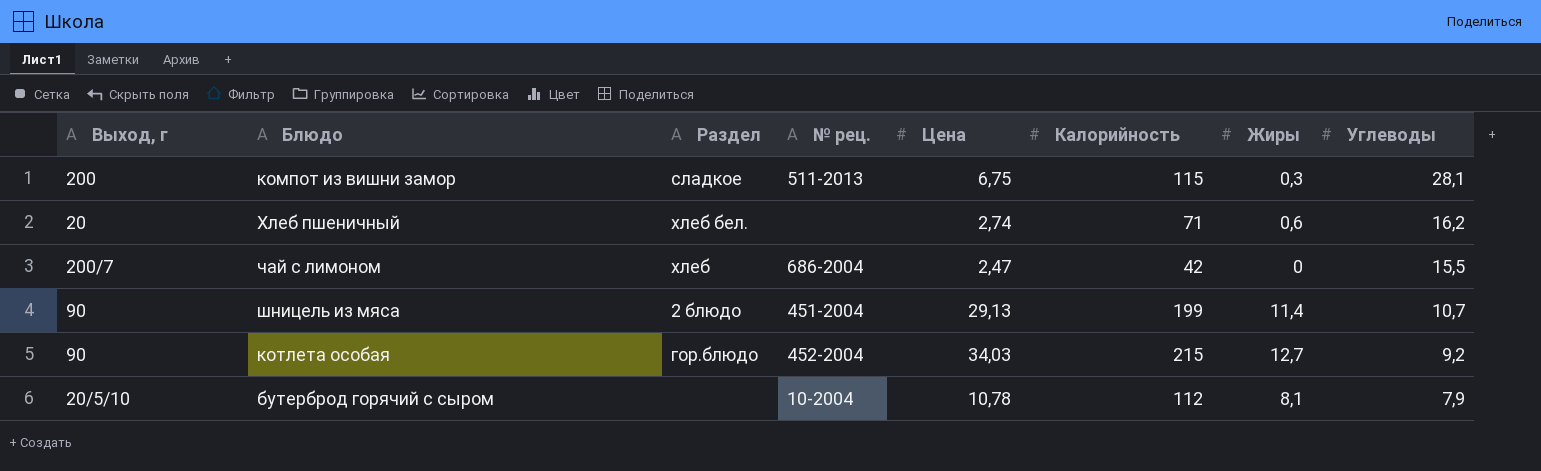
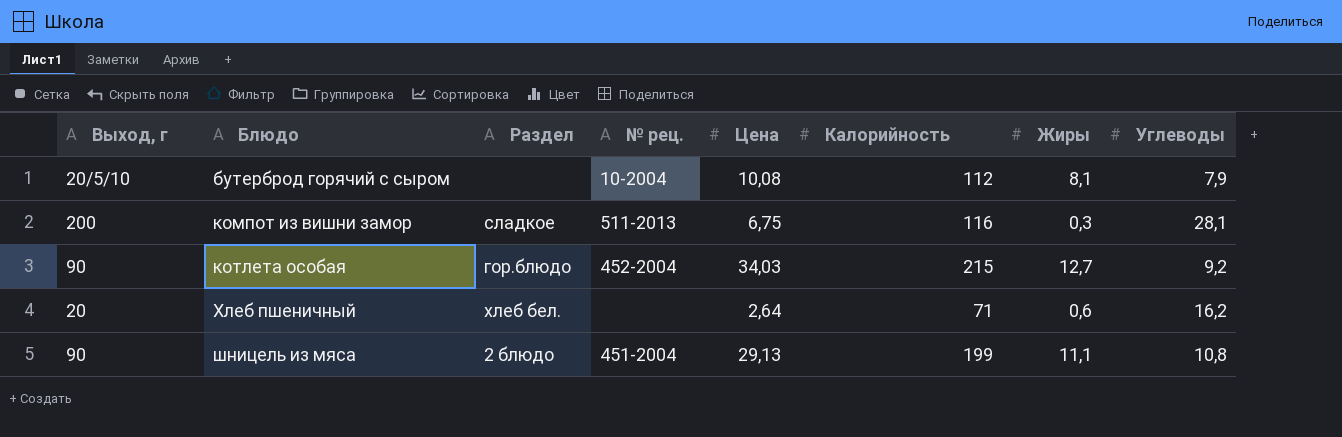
row order: Углеводы descending -> Блюдо ascending
row чай с лимоном: 200/7 | хлеб | 686-2004 | 2,47 | 42 | 0 | 15,5 -> none
бутерброд горячий с сыром | Цена: 10,78 -> 10,08
компот из вишни замор | Калорийность: 115 -> 116
Хлеб пшеничный | Цена: 2,74 -> 2,64
шницель из мяса | Жиры: 11,4 -> 11,1
шницель из мяса | Углеводы: 10,7 -> 10,8

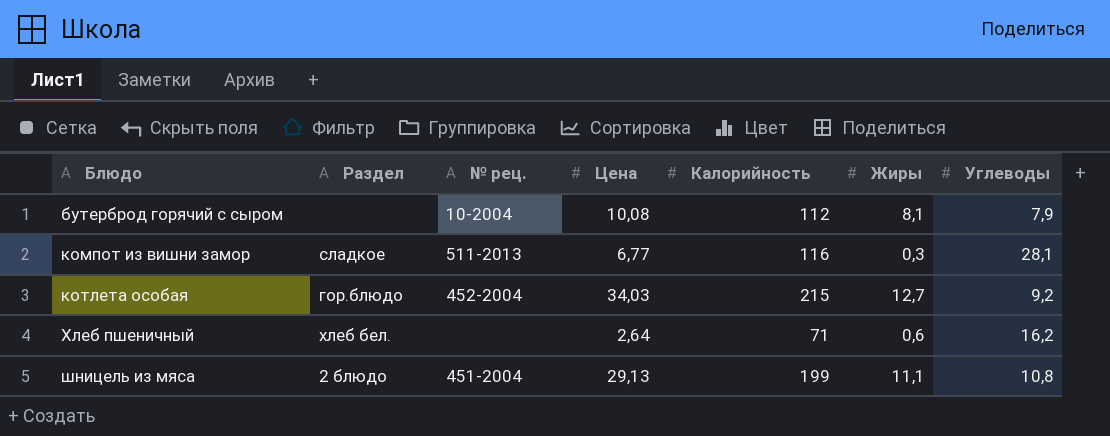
column Выход, г | position: 1 -> none
компот из вишни замор | Цена: 6,75 -> 6,77

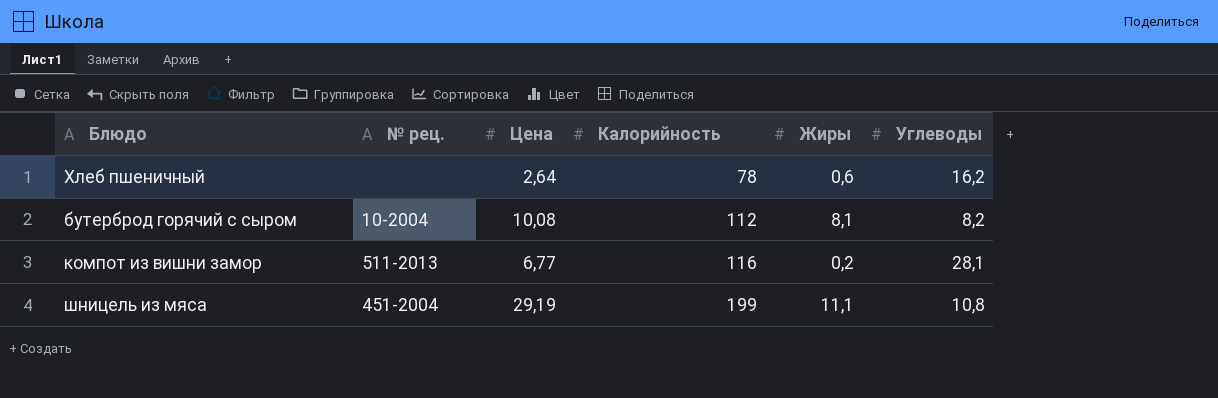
row order: Блюдо ascending -> Калорийность ascending
column Раздел | position: 2 -> none
row котлета особая: гор.блюдо | 452-2004 | 34,03 | 215 | 12,7 | 9,2 -> none
Хлеб пшеничный | Калорийность: 71 -> 78
бутерброд горячий с сыром | Углеводы: 7,9 -> 8,2
компот из вишни замор | Жиры: 0,3 -> 0,2
шницель из мяса | Цена: 29,13 -> 29,19

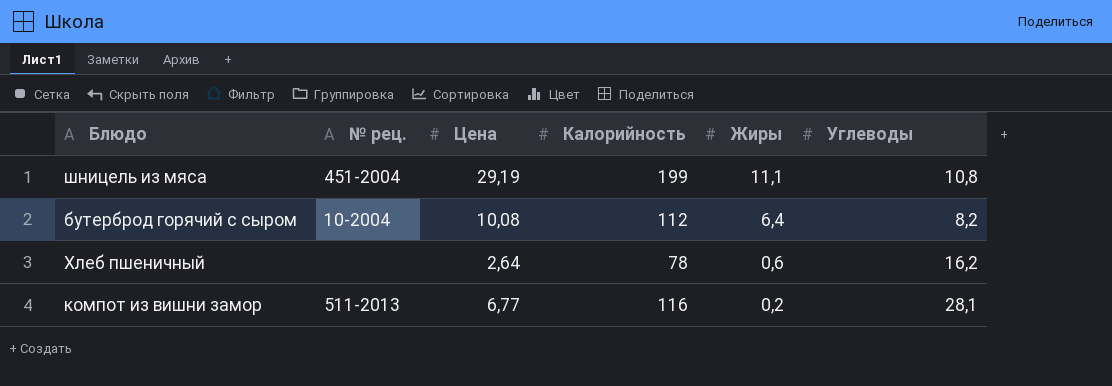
row order: Калорийность ascending -> Жиры descending
бутерброд горячий с сыром | Жиры: 8,1 -> 6,4

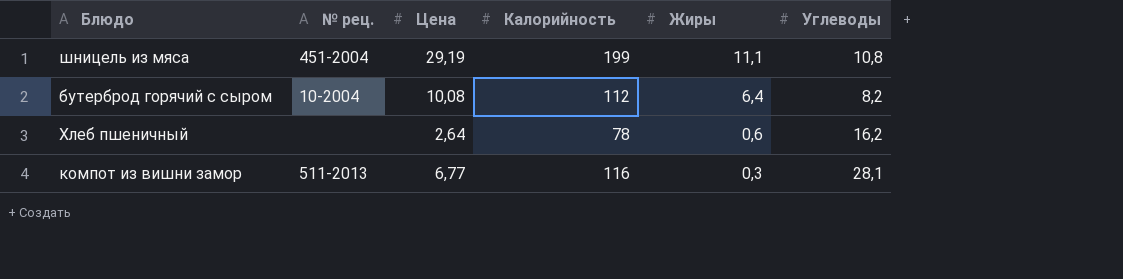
компот из вишни замор | Жиры: 0,2 -> 0,3

